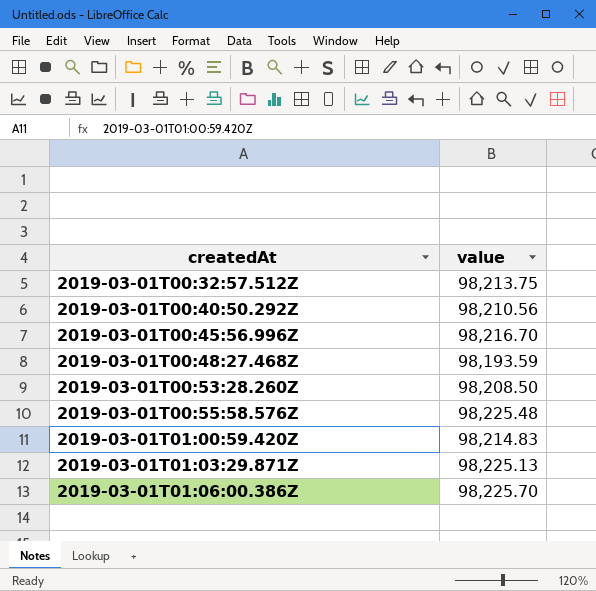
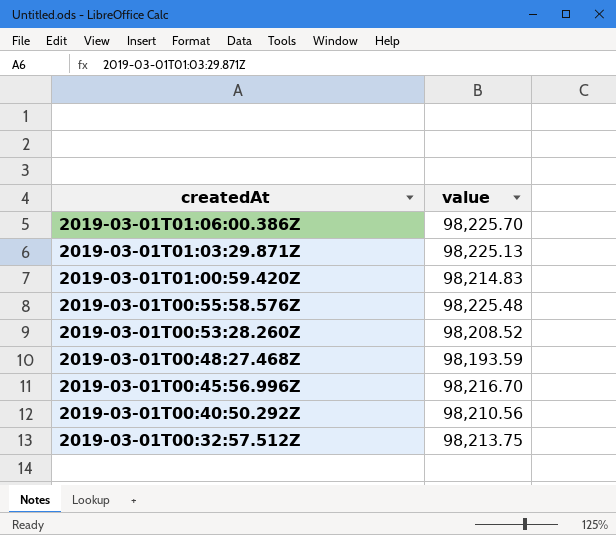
row order: createdAt ascending -> createdAt descending
2019-03-01T00:53:28.260Z | value: 98,208.50 -> 98,208.52

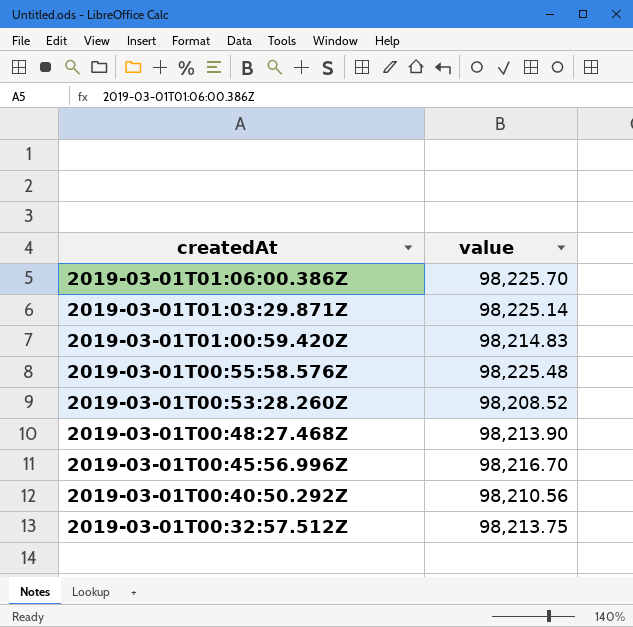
2019-03-01T01:03:29.871Z | value: 98,225.13 -> 98,225.14
2019-03-01T00:48:27.468Z | value: 98,193.59 -> 98,213.90

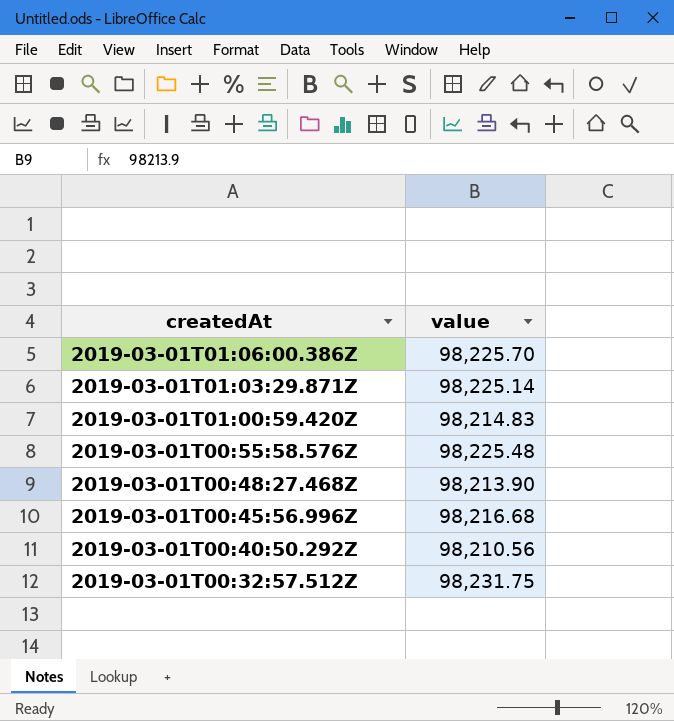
row 2019-03-01T00:53:28.260Z: 98,208.52 -> none
2019-03-01T00:45:56.996Z | value: 98,216.70 -> 98,216.68
2019-03-01T00:32:57.512Z | value: 98,213.75 -> 98,231.75

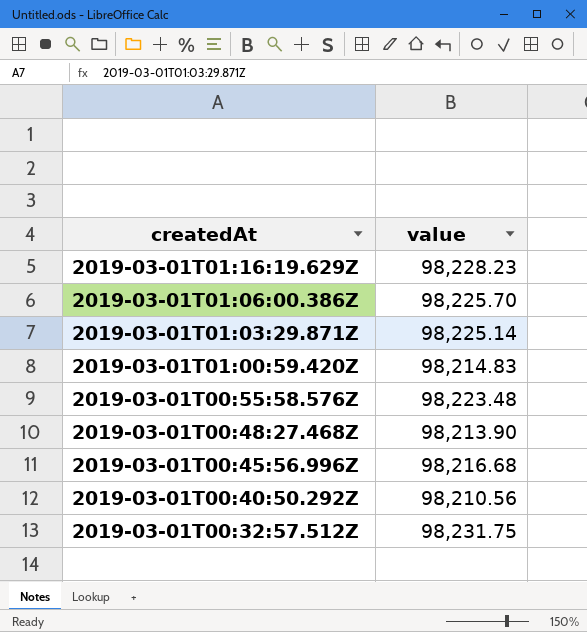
row 2019-03-01T01:16:19.629Z: none -> 98,228.23
2019-03-01T00:55:58.576Z | value: 98,225.48 -> 98,223.48

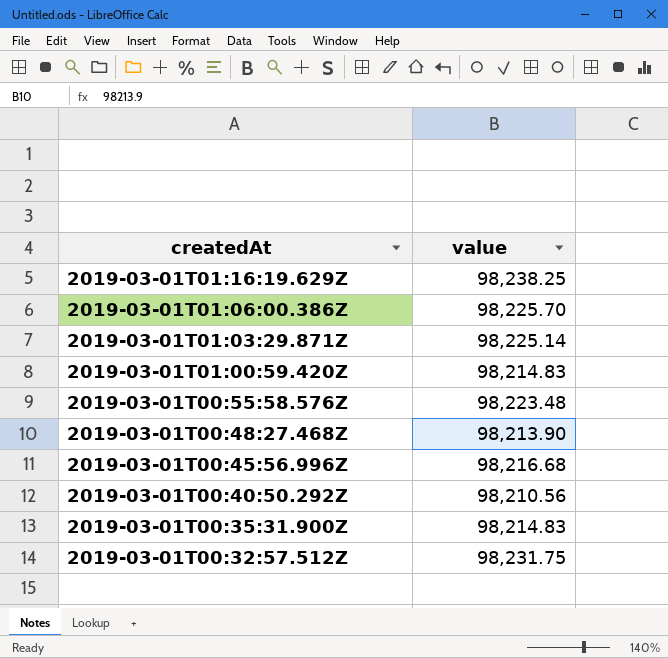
2019-03-01T01:16:19.629Z | value: 98,228.23 -> 98,238.25
row 2019-03-01T00:35:31.900Z: none -> 98,214.83

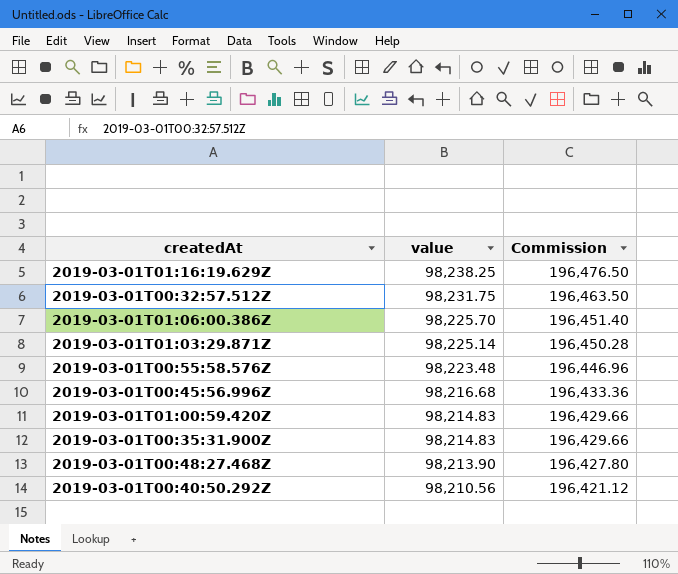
row order: createdAt descending -> value descending
column Commission | formula: none -> [value] * 2

